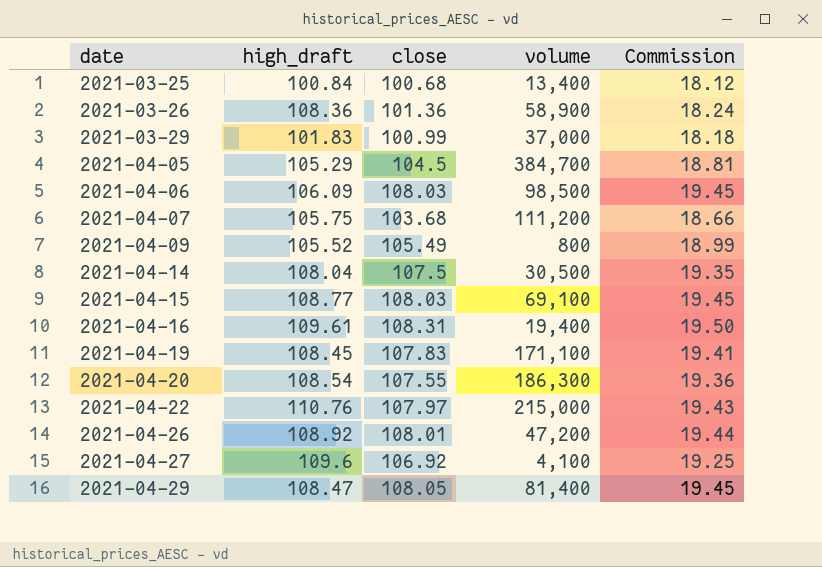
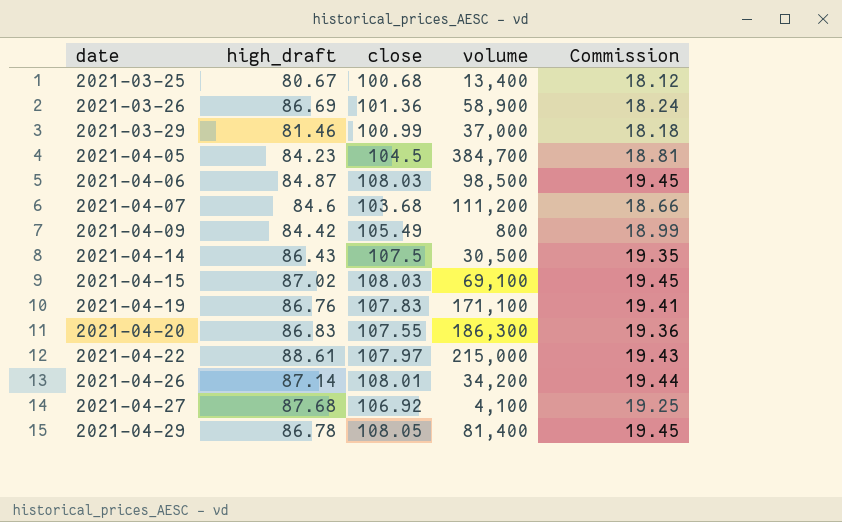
row 2021-04-16: 109.61 | 108.31 | 19,400 | 19.50 -> none
2021-03-25 | high_draft: 100.84 -> 80.67
2021-03-26 | high_draft: 108.36 -> 86.69
2021-03-29 | high_draft: 101.83 -> 81.46
2021-04-05 | high_draft: 105.29 -> 84.23
2021-04-06 | high_draft: 106.09 -> 84.87
2021-04-07 | high_draft: 105.75 -> 84.6
2021-04-09 | high_draft: 105.52 -> 84.42
2021-04-14 | high_draft: 108.04 -> 86.43
2021-04-15 | high_draft: 108.77 -> 87.02
2021-04-19 | high_draft: 108.45 -> 86.76
2021-04-20 | high_draft: 108.54 -> 86.83
2021-04-22 | high_draft: 110.76 -> 88.61
2021-04-26 | high_draft: 108.92 -> 87.14
2021-04-26 | volume: 47,200 -> 34,200
2021-04-27 | high_draft: 109.6 -> 87.68
2021-04-29 | high_draft: 108.47 -> 86.78

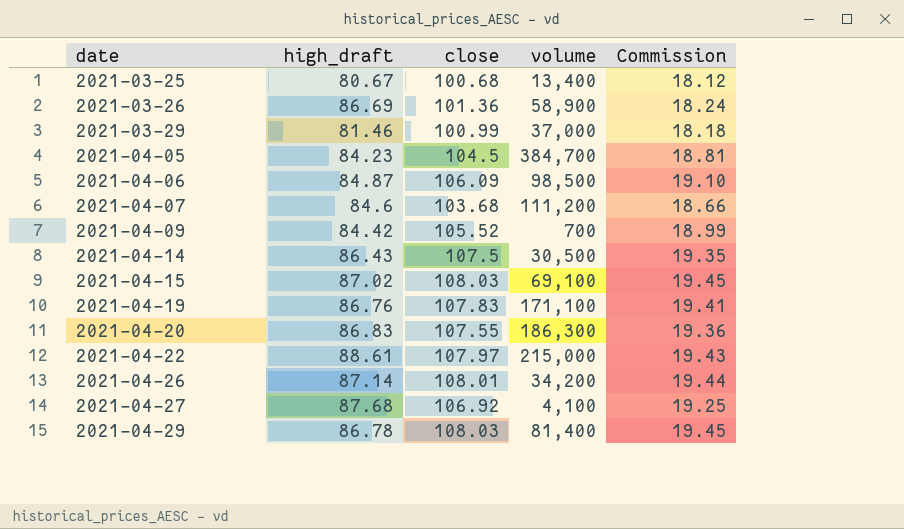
2021-04-06 | close: 108.03 -> 106.09
2021-04-06 | Commission: 19.45 -> 19.10
2021-04-09 | close: 105.49 -> 105.52
2021-04-09 | volume: 800 -> 700
2021-04-29 | close: 108.05 -> 108.03

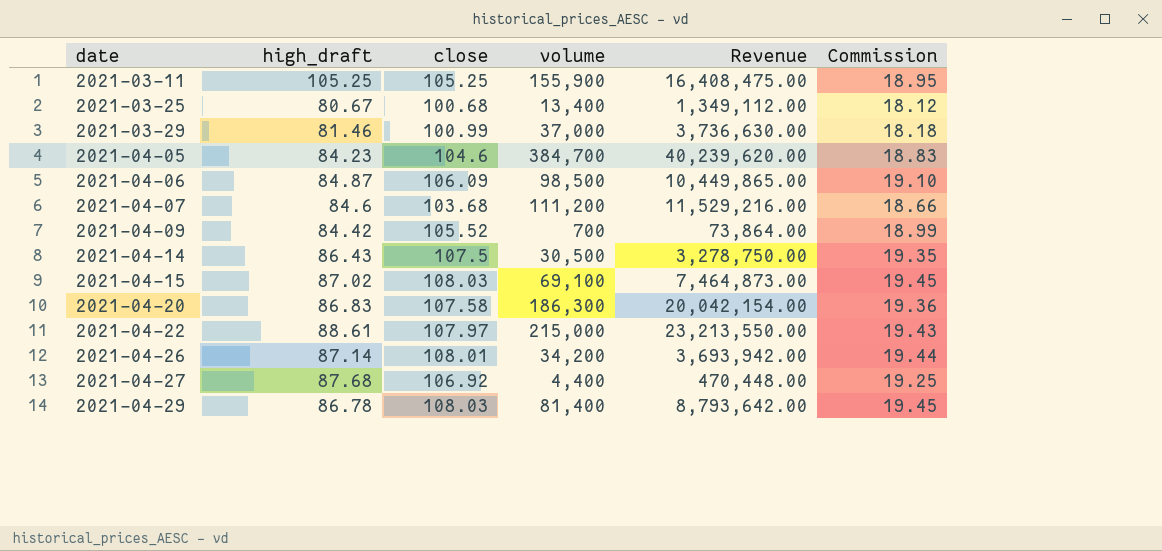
column Revenue | formula: none -> [close] * [volume]
row 2021-03-26: 86.69 | 101.36 | 58,900 | 18.24 -> none
row 2021-04-19: 86.76 | 107.83 | 171,100 | 19.41 -> none
row 2021-03-11: none -> 105.25 | 105.25 | 155,900 | 16,408,475.00 | 18.95
2021-04-05 | close: 104.5 -> 104.6
2021-04-05 | Commission: 18.81 -> 18.83
2021-04-20 | close: 107.55 -> 107.58
2021-04-27 | volume: 4,100 -> 4,400

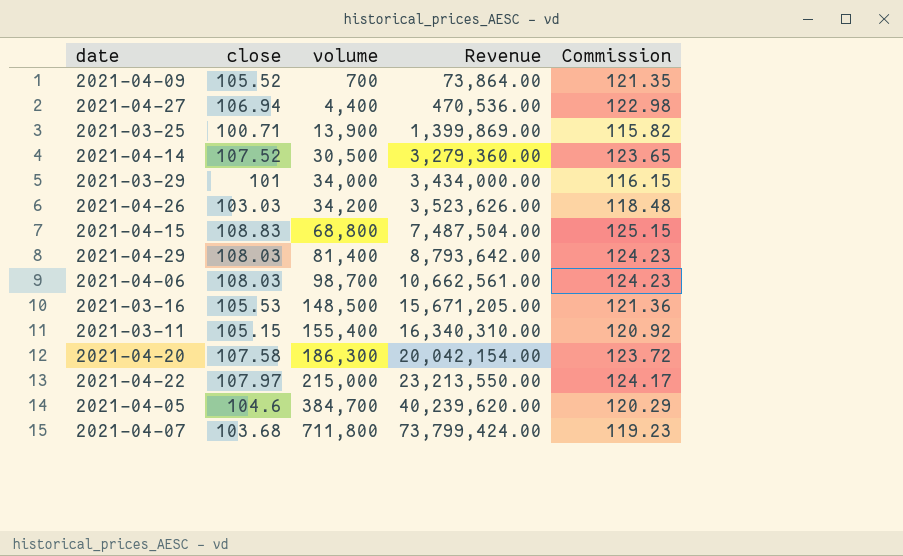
row order: date ascending -> volume ascending
column high_draft | position: 2 -> none
column Commission | formula: [close] * 0.18 -> [close] * 1.15
2021-04-27 | close: 106.92 -> 106.94
2021-04-27 | Revenue: 470,448.00 -> 470,536.00
2021-03-25 | close: 100.68 -> 100.71
2021-03-25 | volume: 13,400 -> 13,900
2021-03-25 | Revenue: 1,349,112.00 -> 1,399,869.00
2021-04-14 | close: 107.5 -> 107.52
2021-04-14 | Revenue: 3,278,750.00 -> 3,279,360.00
2021-03-29 | close: 100.99 -> 101
2021-03-29 | volume: 37,000 -> 34,000
2021-03-29 | Revenue: 3,736,630.00 -> 3,434,000.00
2021-04-26 | close: 108.01 -> 103.03
2021-04-26 | Revenue: 3,693,942.00 -> 3,523,626.00
2021-04-15 | close: 108.03 -> 108.83
2021-04-15 | volume: 69,100 -> 68,800
2021-04-15 | Revenue: 7,464,873.00 -> 7,487,504.00
2021-04-06 | close: 106.09 -> 108.03
2021-04-06 | volume: 98,500 -> 98,700
2021-04-06 | Revenue: 10,449,865.00 -> 10,662,561.00
row 2021-03-16: none -> 105.53 | 148,500 | 15,671,205.00 | 121.36
2021-03-11 | close: 105.25 -> 105.15
2021-03-11 | volume: 155,900 -> 155,400
2021-03-11 | Revenue: 16,408,475.00 -> 16,340,310.00
2021-04-07 | volume: 111,200 -> 711,800
2021-04-07 | Revenue: 11,529,216.00 -> 73,799,424.00

